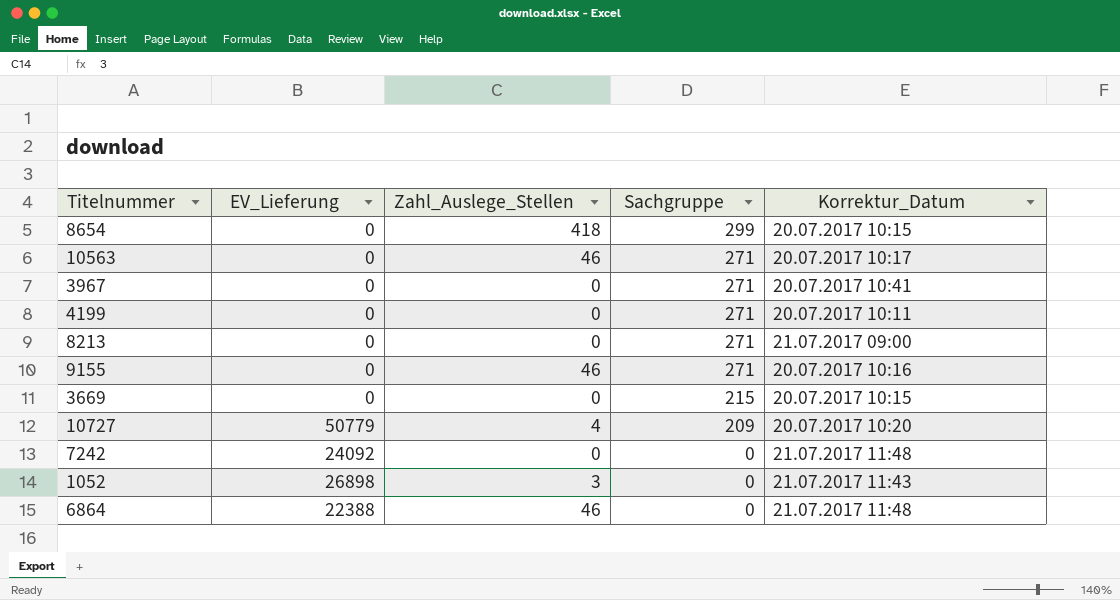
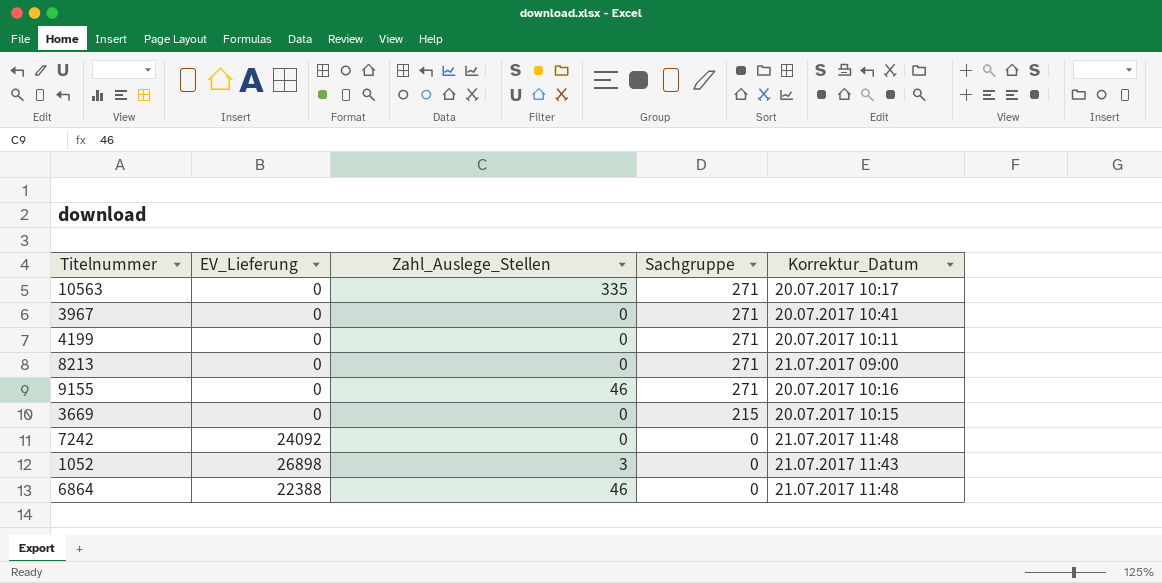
row 8654: 0 | 418 | 299 | 20.07.2017 10:15 -> none
row 10727: 50779 | 4 | 209 | 20.07.2017 10:20 -> none
10563 | Zahl_Auslege_Stellen: 46 -> 335

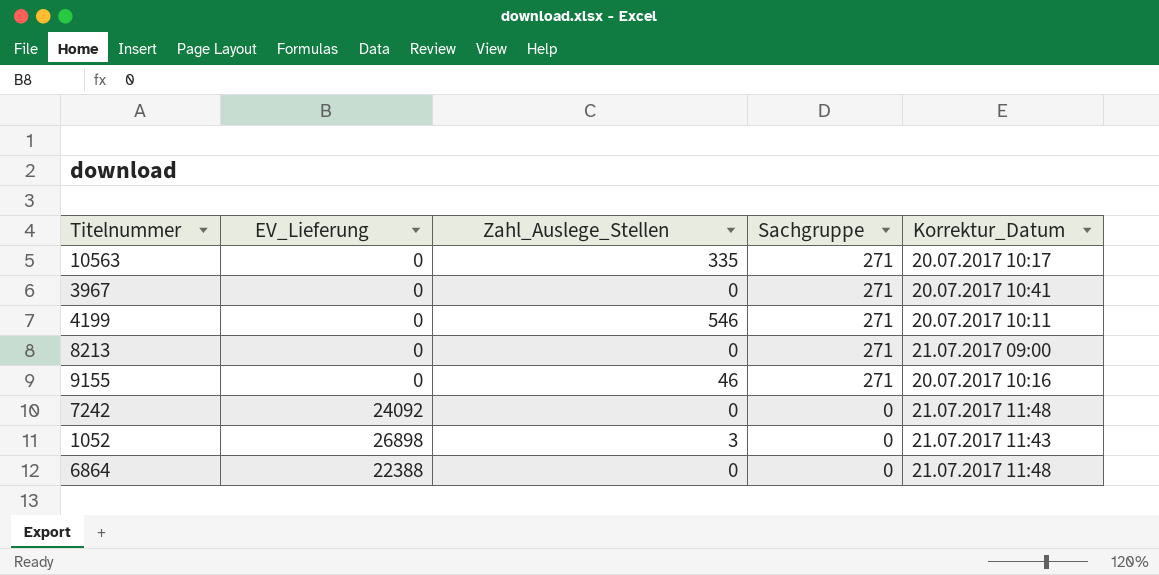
row 3669: 0 | 0 | 215 | 20.07.2017 10:15 -> none
4199 | Zahl_Auslege_Stellen: 0 -> 546
6864 | Zahl_Auslege_Stellen: 46 -> 0

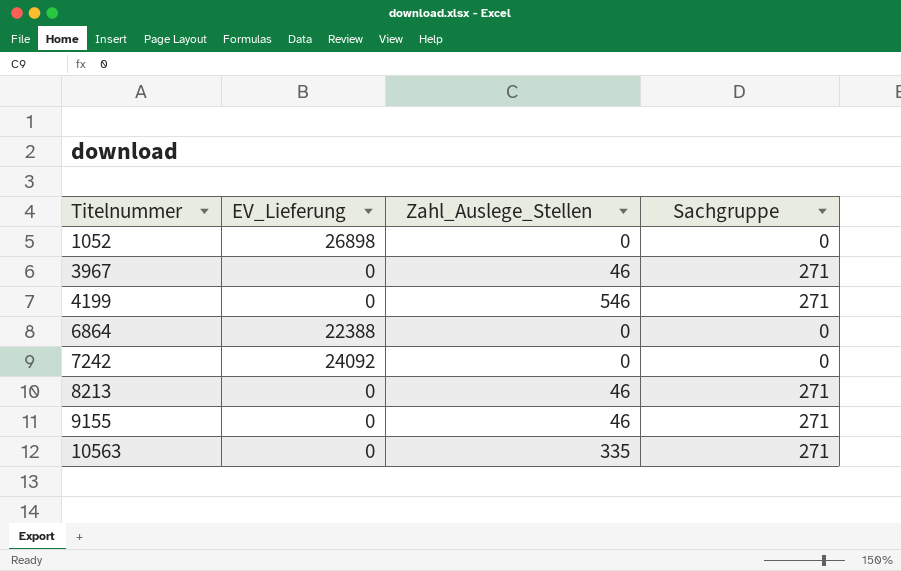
row order: Sachgruppe descending -> Titelnummer ascending
column Korrektur_Datum | position: 5 -> none
1052 | Zahl_Auslege_Stellen: 3 -> 0
3967 | Zahl_Auslege_Stellen: 0 -> 46
8213 | Zahl_Auslege_Stellen: 0 -> 46

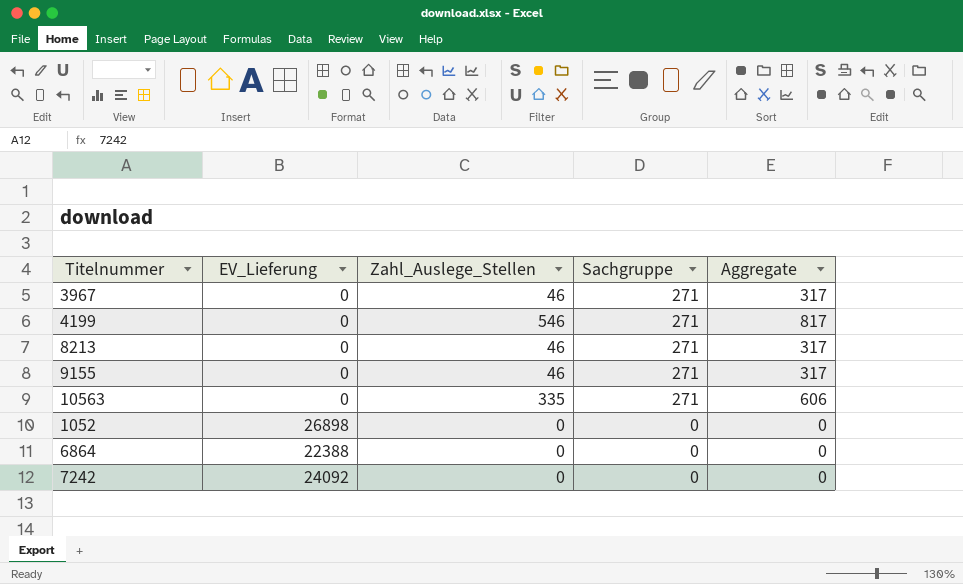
row order: Titelnummer ascending -> Sachgruppe descending
column Aggregate | formula: none -> [Zahl_Auslege_Stellen] + [Sachgruppe]

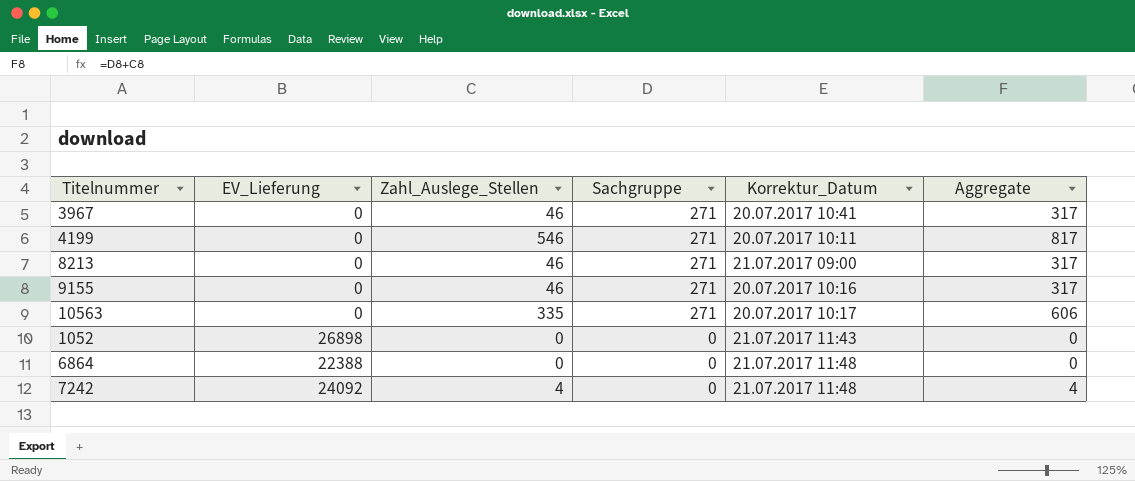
column Korrektur_Datum | position: none -> 5
7242 | Zahl_Auslege_Stellen: 0 -> 4
7242 | Aggregate: 0 -> 4

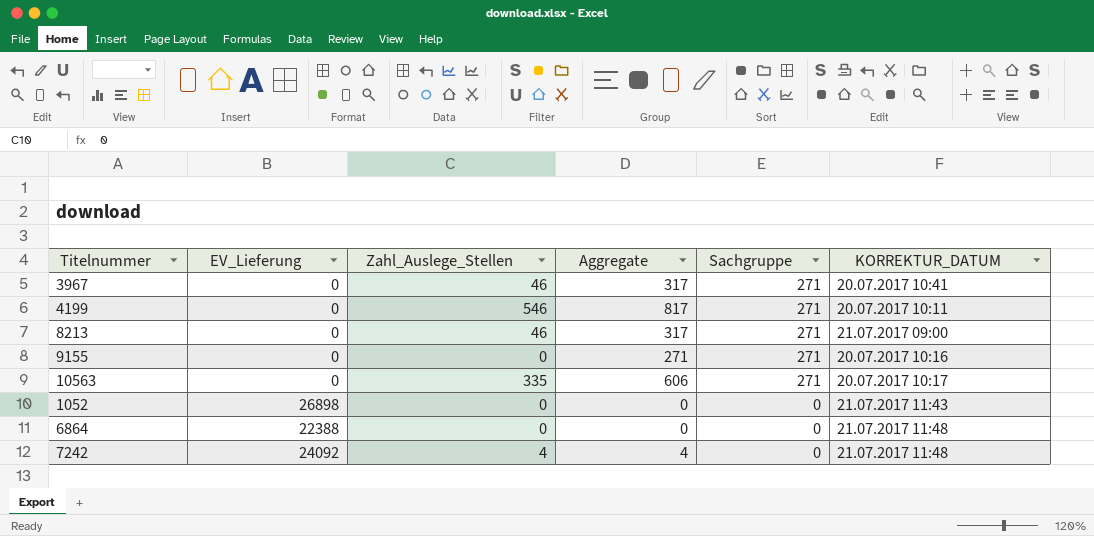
column Aggregate | position: 6 -> 4
column name: Korrektur_Datum -> KORREKTUR_DATUM
9155 | Zahl_Auslege_Stellen: 46 -> 0
9155 | Aggregate: 317 -> 271

